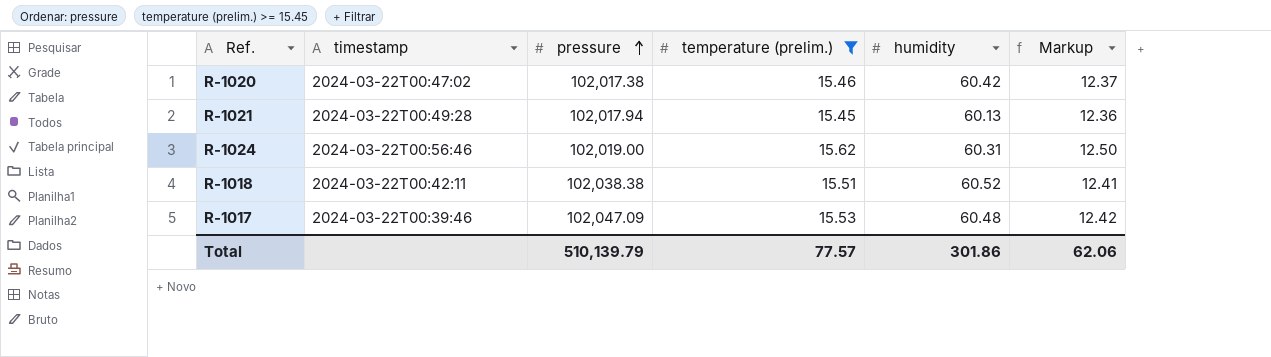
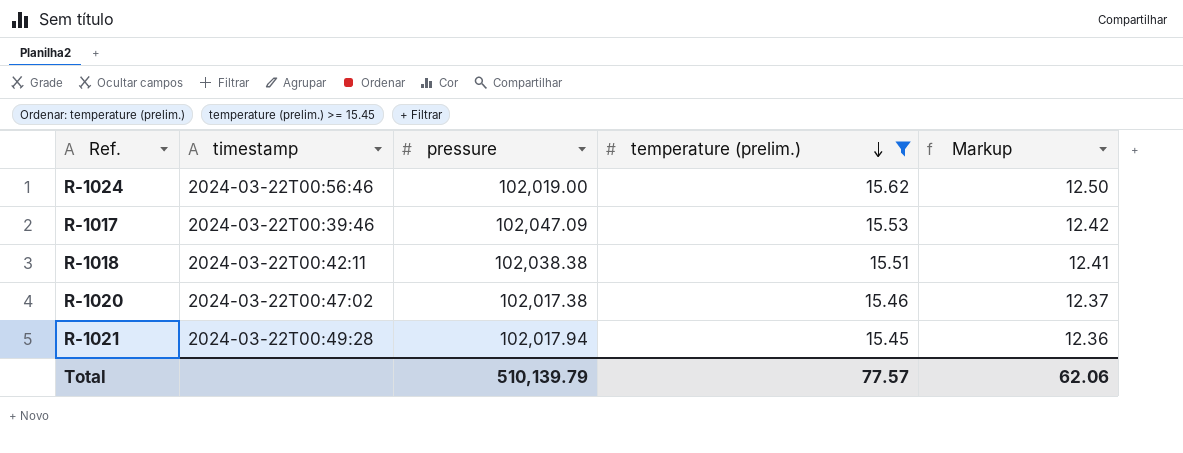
row order: pressure ascending -> temperature (prelim.) descending
column humidity | position: 5 -> none

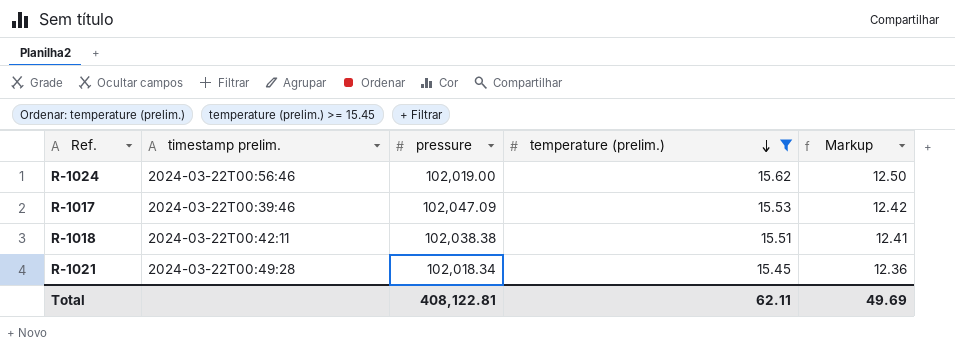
column name: timestamp -> timestamp prelim.
row R-1020: 2024-03-22T00:47:02 | 102,017.38 | 15.46 | 12.37 -> none
R-1021 | pressure: 102,017.94 -> 102,018.34
Total | pressure: 510,139.79 -> 408,122.81
Total | temperature (prelim.): 77.57 -> 62.11
Total | Markup: 62.06 -> 49.69

